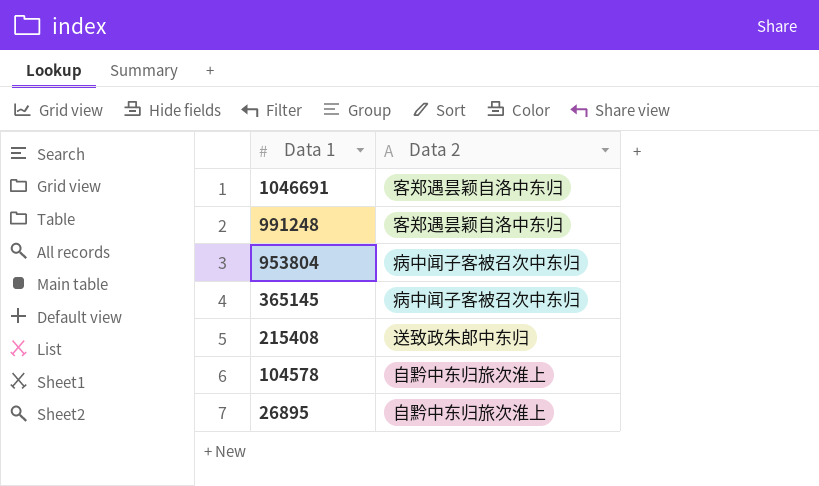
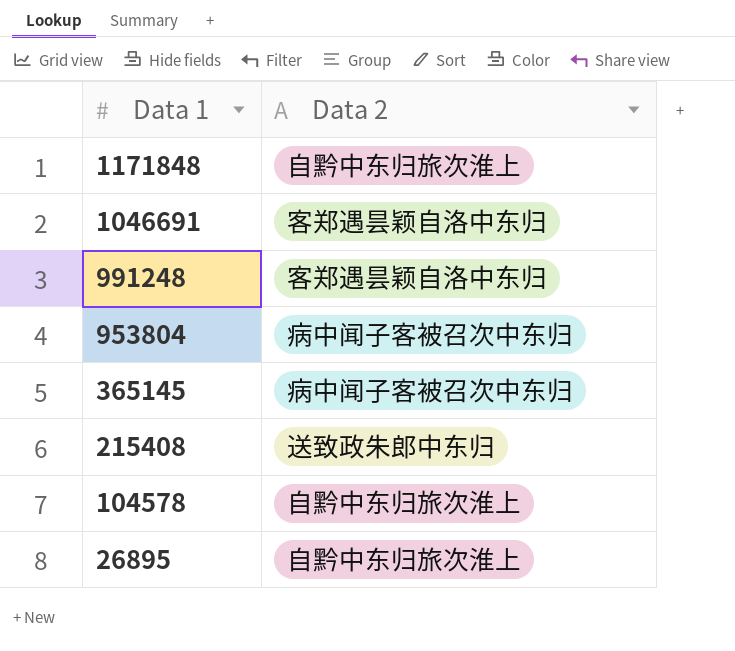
row 1171848: none -> 自黔中东归旅次淮上

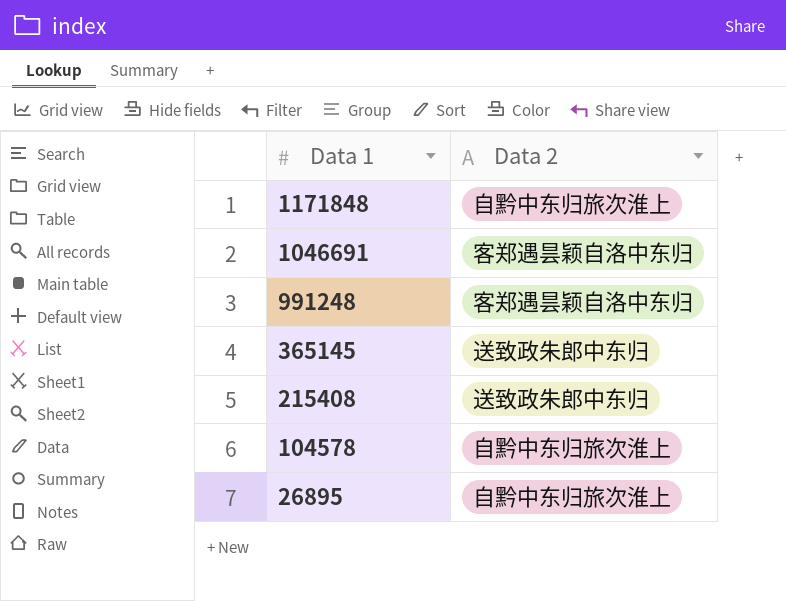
row 953804: 病中闻子客被召次中东归 -> none
365145 | Data 2: 病中闻子客被召次中东归 -> 送致政朱郎中东归

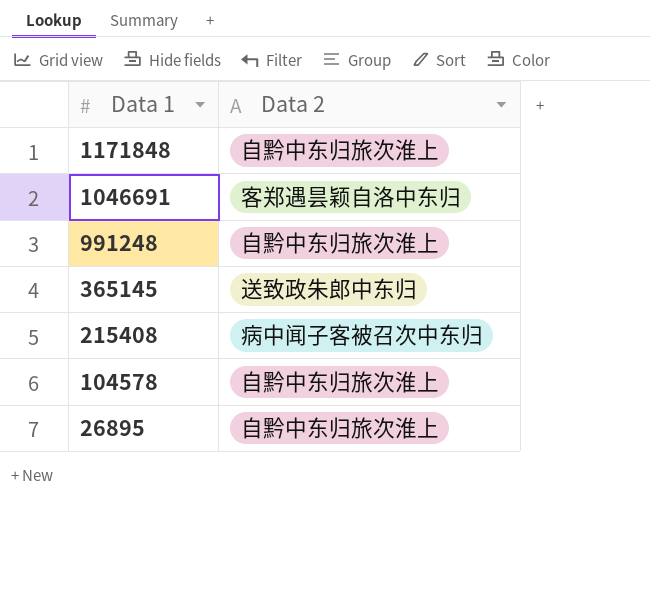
991248 | Data 2: 客郑遇昙颖自洛中东归 -> 自黔中东归旅次淮上
215408 | Data 2: 送致政朱郎中东归 -> 病中闻子客被召次中东归

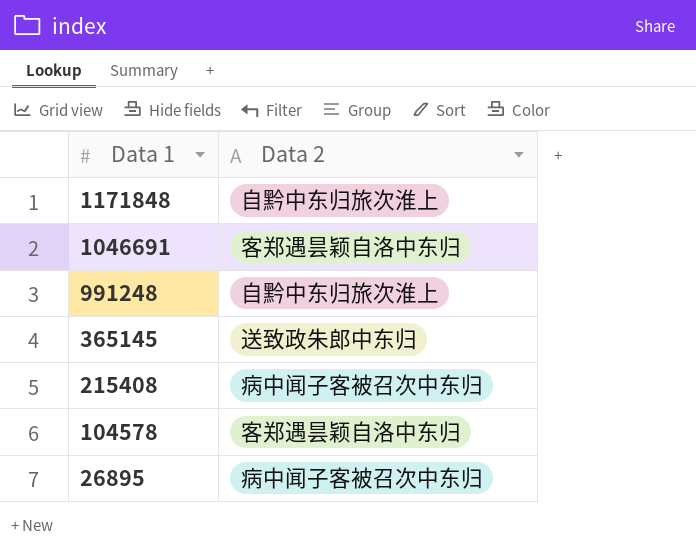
104578 | Data 2: 自黔中东归旅次淮上 -> 客郑遇昙颖自洛中东归
26895 | Data 2: 自黔中东归旅次淮上 -> 病中闻子客被召次中东归

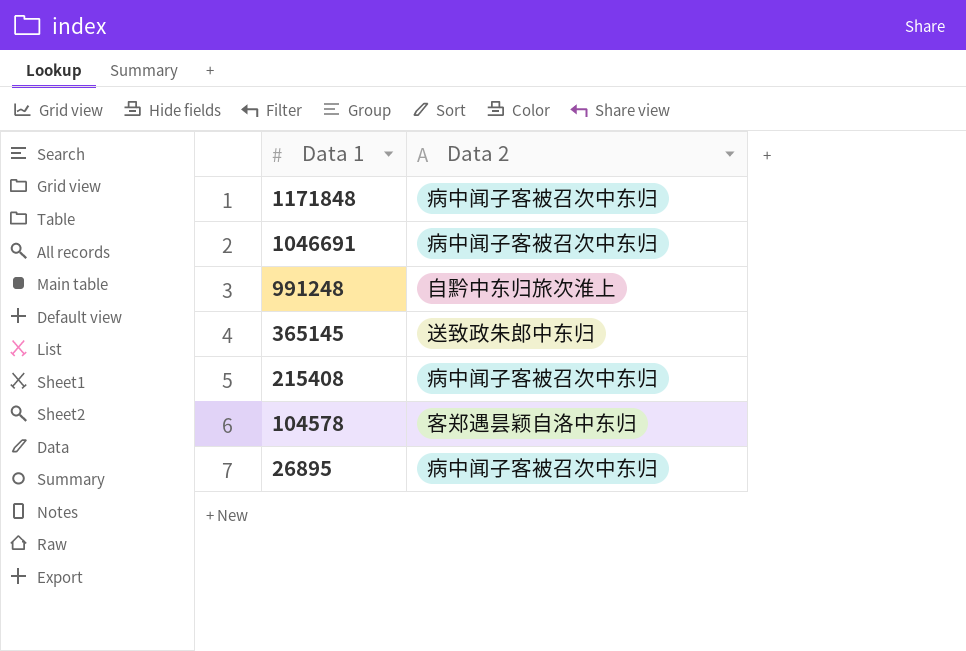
1171848 | Data 2: 自黔中东归旅次淮上 -> 病中闻子客被召次中东归
1046691 | Data 2: 客郑遇昙颖自洛中东归 -> 病中闻子客被召次中东归

